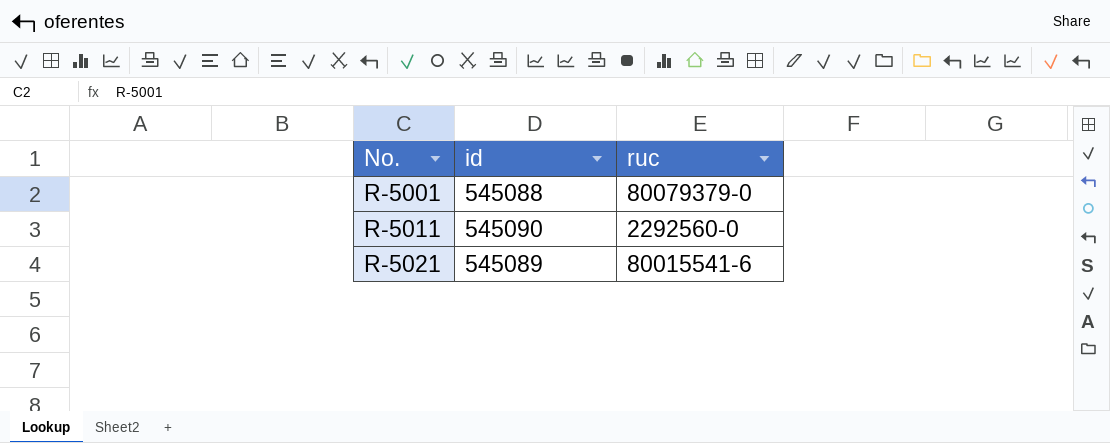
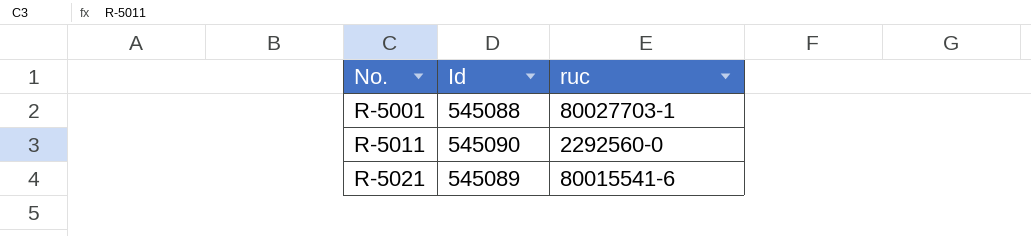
column name: id -> Id
R-5001 | ruc: 80079379-0 -> 80027703-1

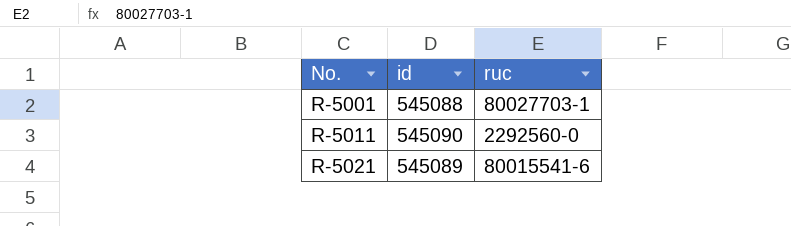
column name: Id -> id

